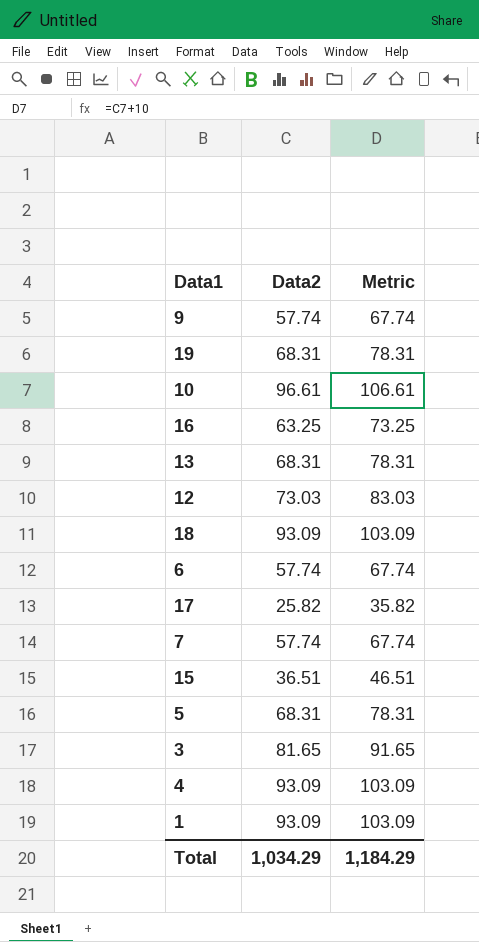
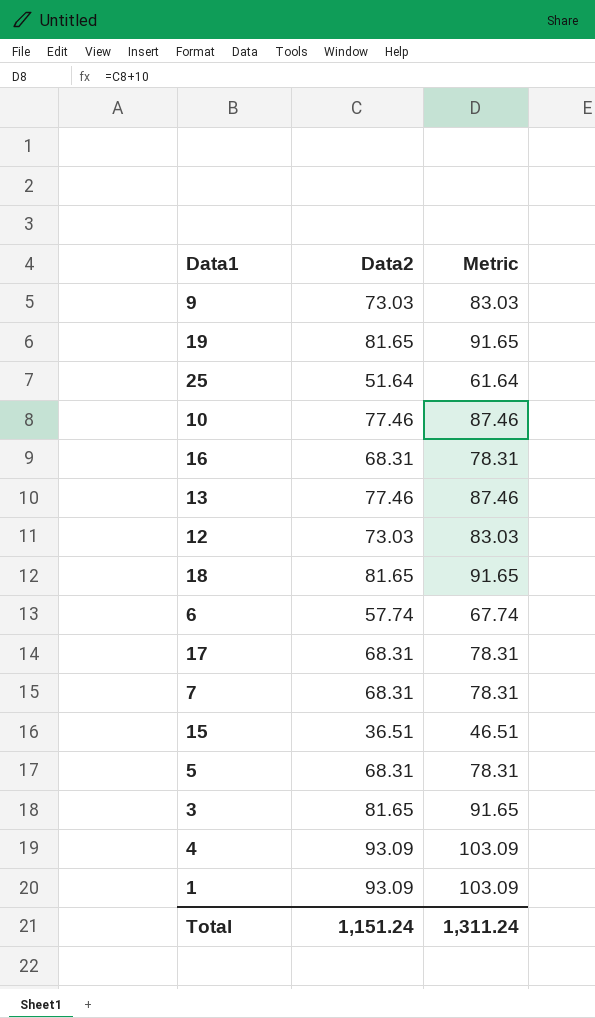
9 | Data2: 57.74 -> 73.03
9 | Metric: 67.74 -> 83.03
19 | Data2: 68.31 -> 81.65
19 | Metric: 78.31 -> 91.65
row 25: none -> 51.64 | 61.64
10 | Data2: 96.61 -> 77.46
10 | Metric: 106.61 -> 87.46
16 | Data2: 63.25 -> 68.31
16 | Metric: 73.25 -> 78.31
13 | Data2: 68.31 -> 77.46
13 | Metric: 78.31 -> 87.46
18 | Data2: 93.09 -> 81.65
18 | Metric: 103.09 -> 91.65
17 | Data2: 25.82 -> 68.31
17 | Metric: 35.82 -> 78.31
7 | Data2: 57.74 -> 68.31
7 | Metric: 67.74 -> 78.31
Total | Data2: 1,034.29 -> 1,151.24
Total | Metric: 1,184.29 -> 1,311.24

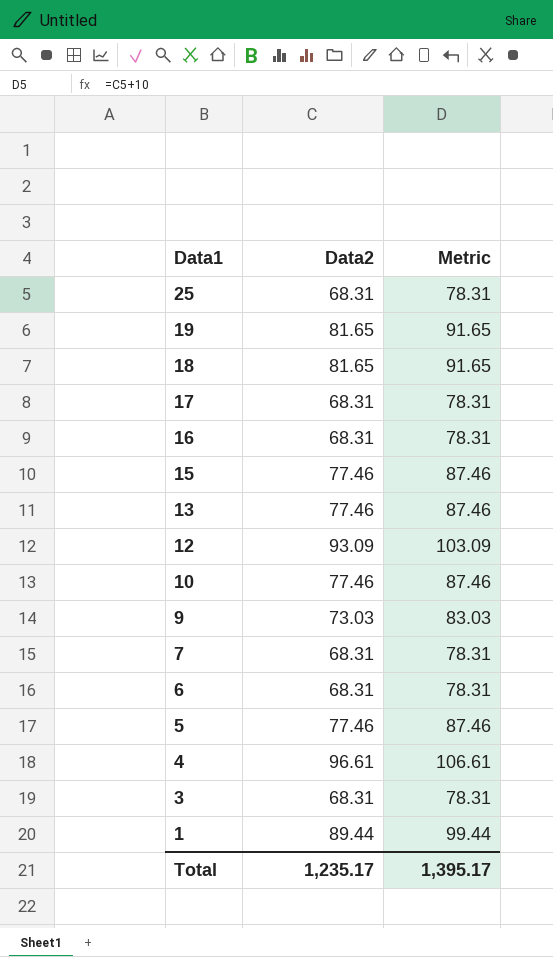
row order: none -> Data1 descending
25 | Data2: 51.64 -> 68.31
25 | Metric: 61.64 -> 78.31
15 | Data2: 36.51 -> 77.46
15 | Metric: 46.51 -> 87.46
12 | Data2: 73.03 -> 93.09
12 | Metric: 83.03 -> 103.09
6 | Data2: 57.74 -> 68.31
6 | Metric: 67.74 -> 78.31
5 | Data2: 68.31 -> 77.46
5 | Metric: 78.31 -> 87.46
4 | Data2: 93.09 -> 96.61
4 | Metric: 103.09 -> 106.61
3 | Data2: 81.65 -> 68.31
3 | Metric: 91.65 -> 78.31
1 | Data2: 93.09 -> 89.44
1 | Metric: 103.09 -> 99.44
Total | Data2: 1,151.24 -> 1,235.17
Total | Metric: 1,311.24 -> 1,395.17

